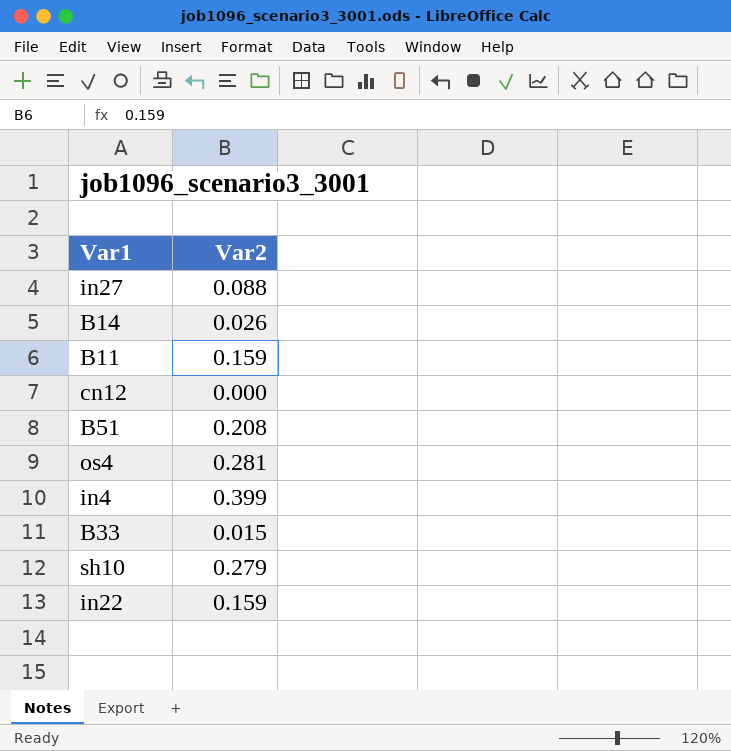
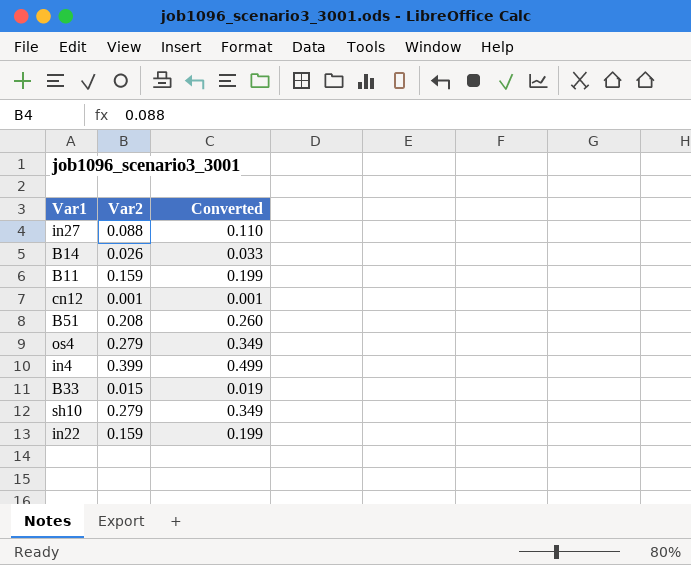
column Converted | formula: none -> [Var2] * 1.25
cn12 | Var2: 0.000 -> 0.001
os4 | Var2: 0.281 -> 0.279

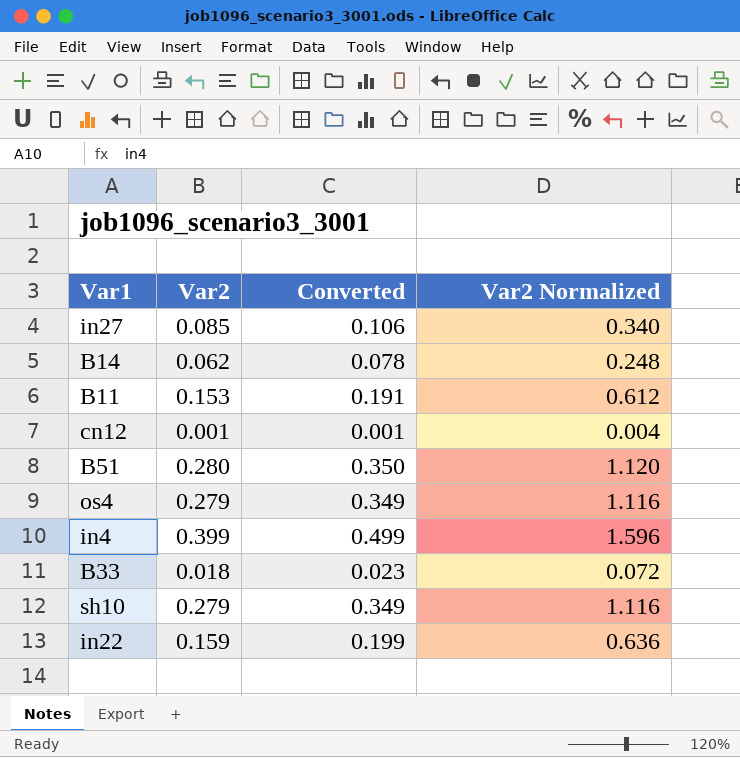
column Var2 Normalized | formula: none -> [Var2] * 4
in27 | Var2: 0.088 -> 0.085
in27 | Converted: 0.110 -> 0.106
B14 | Var2: 0.026 -> 0.062
B14 | Converted: 0.033 -> 0.078
B11 | Var2: 0.159 -> 0.153
B11 | Converted: 0.199 -> 0.191
B51 | Var2: 0.208 -> 0.280
B51 | Converted: 0.260 -> 0.350
B33 | Var2: 0.015 -> 0.018
B33 | Converted: 0.019 -> 0.023

